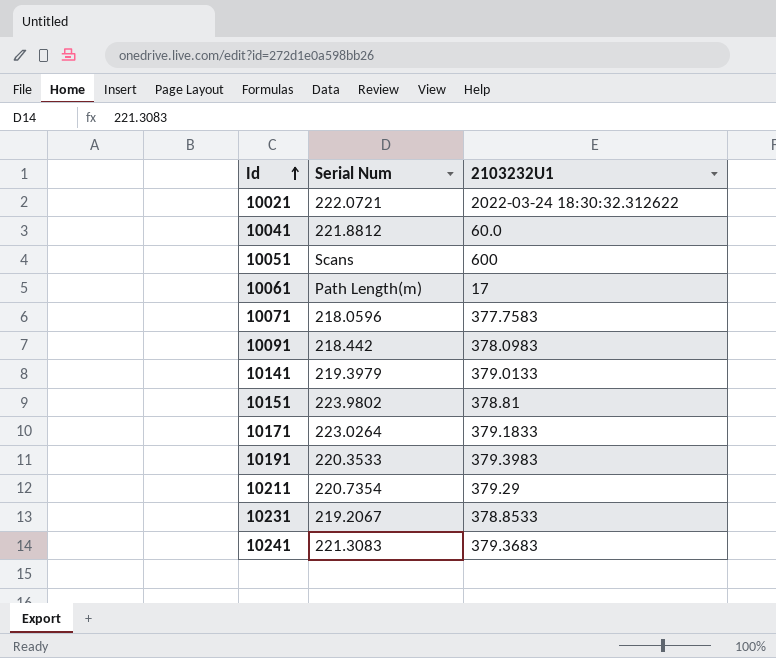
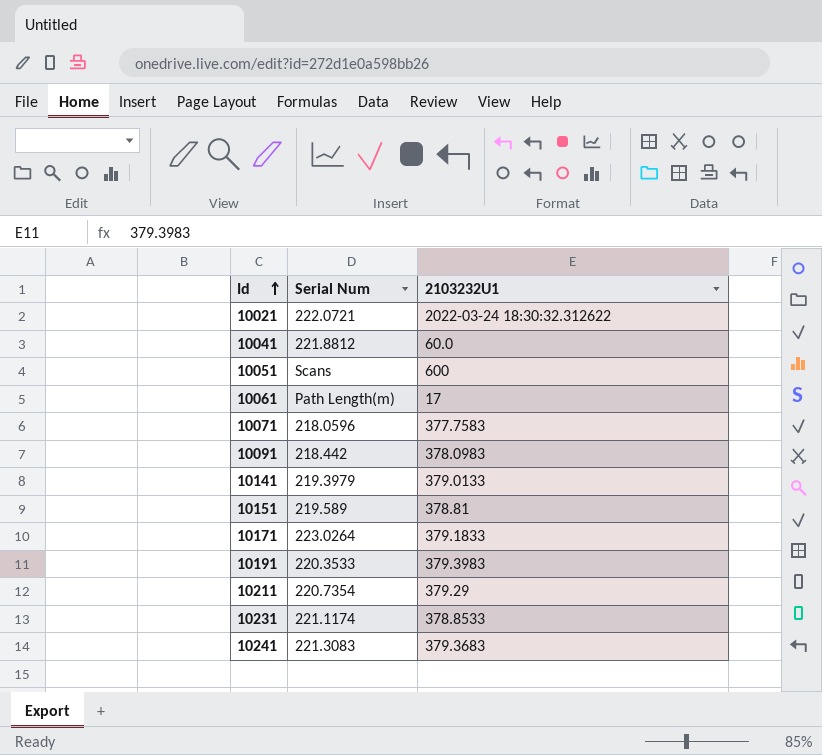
10151 | Serial Num: 223.9802 -> 219.589
10231 | Serial Num: 219.2067 -> 221.1174

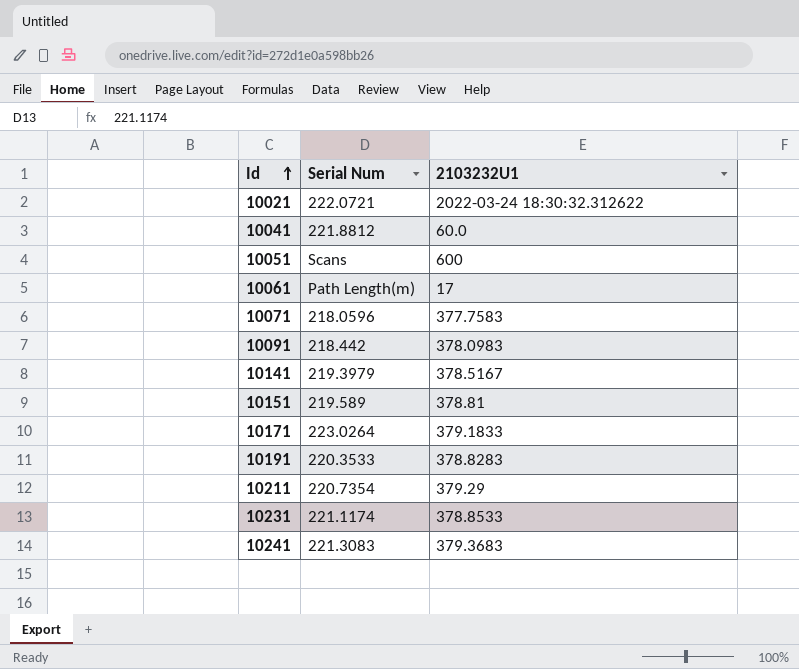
10141 | 2103232U1: 379.0133 -> 378.5167
10191 | 2103232U1: 379.3983 -> 378.8283

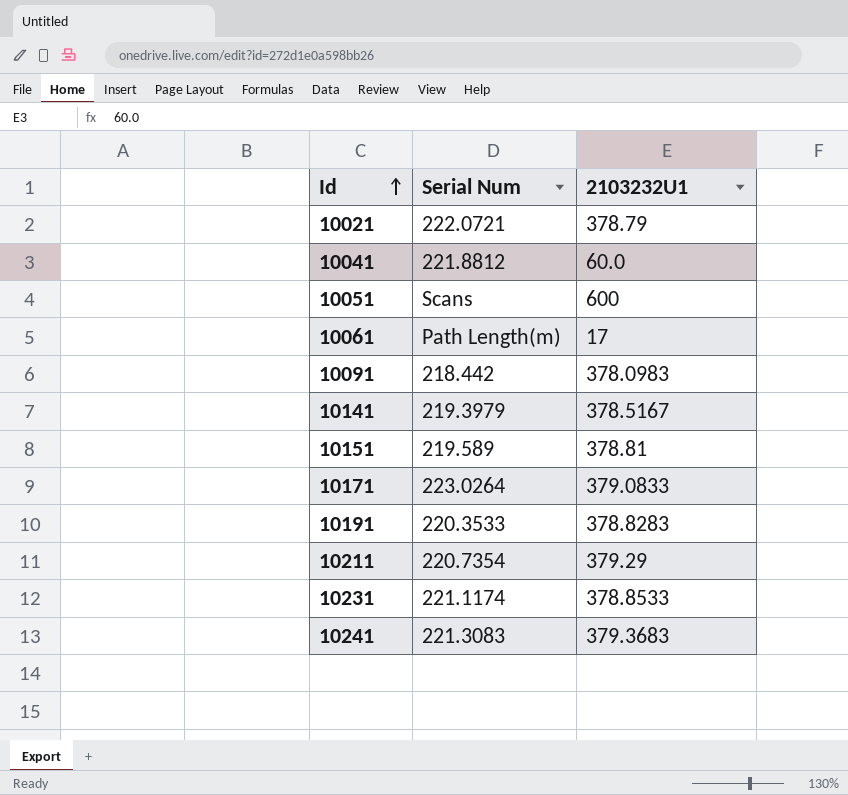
row 10071: 218.0596 | 377.7583 -> none
10021 | 2103232U1: 2022-03-24 18:30:32.312622 -> 378.79
10171 | 2103232U1: 379.1833 -> 379.0833

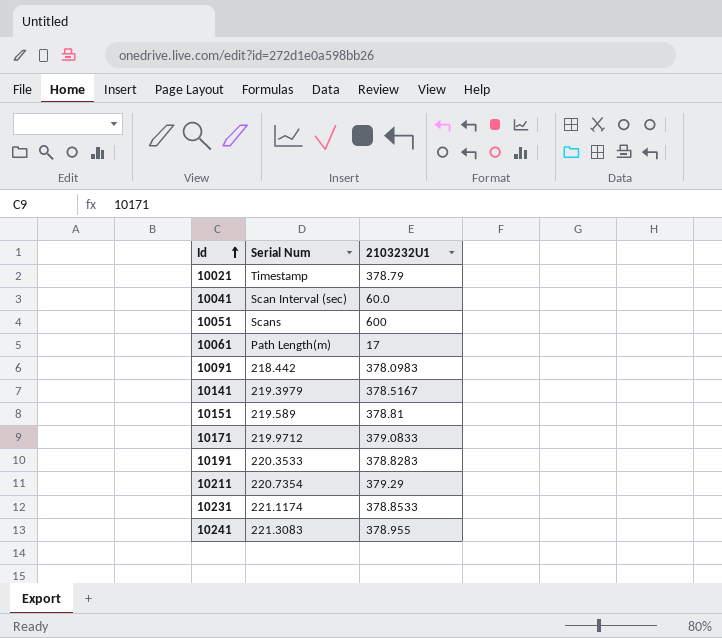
10021 | Serial Num: 222.0721 -> Timestamp
10041 | Serial Num: 221.8812 -> Scan Interval (sec)
10171 | Serial Num: 223.0264 -> 219.9712
10241 | 2103232U1: 379.3683 -> 378.955

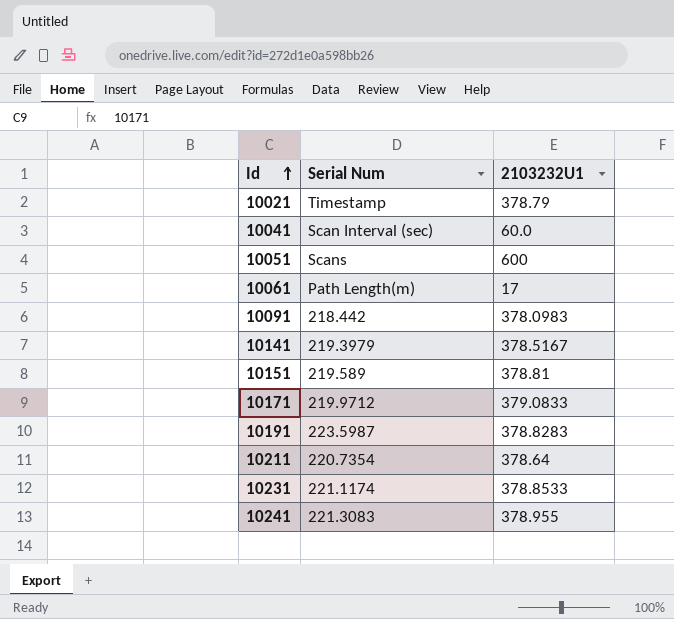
10191 | Serial Num: 220.3533 -> 223.5987
10211 | 2103232U1: 379.29 -> 378.64

